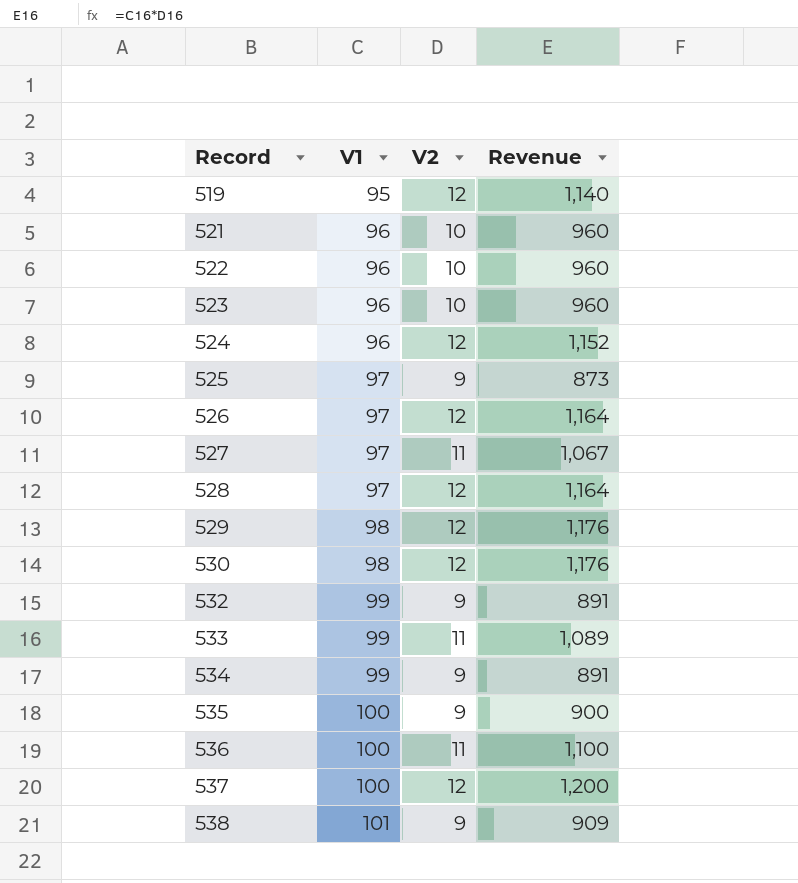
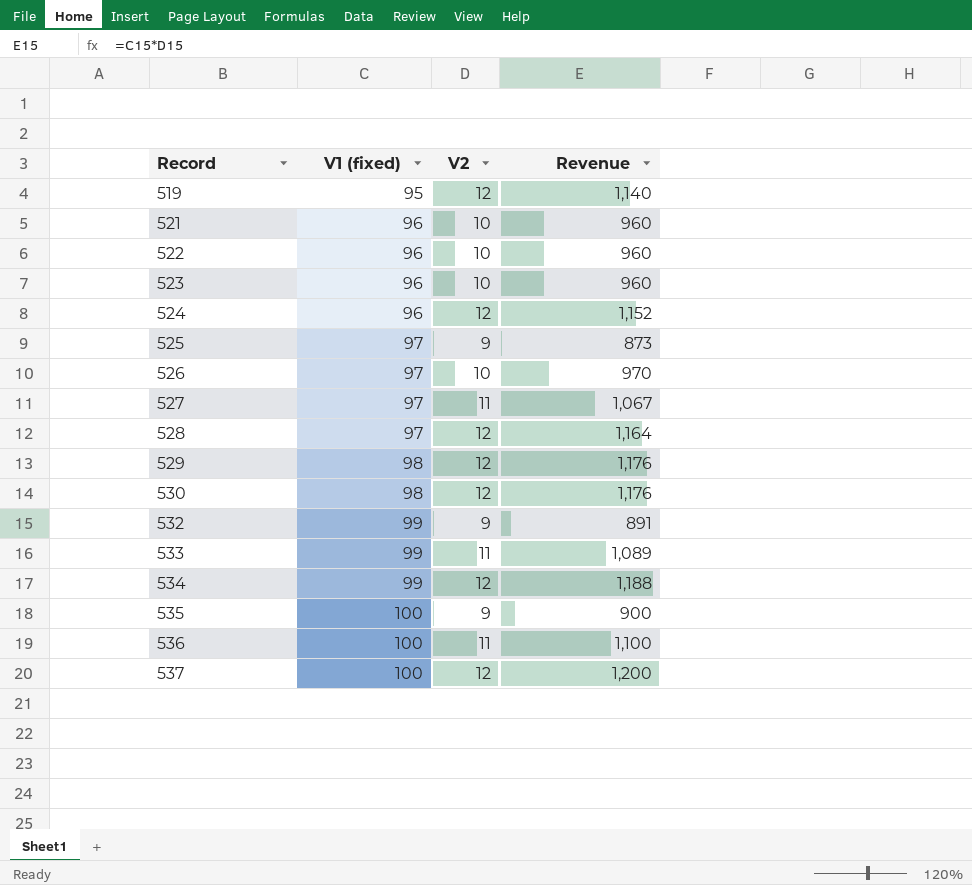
column name: V1 -> V1 (fixed)
row 538: 101 | 9 | 909 -> none
526 | V2: 12 -> 10
526 | Revenue: 1,164 -> 970
534 | V2: 9 -> 12
534 | Revenue: 891 -> 1,188

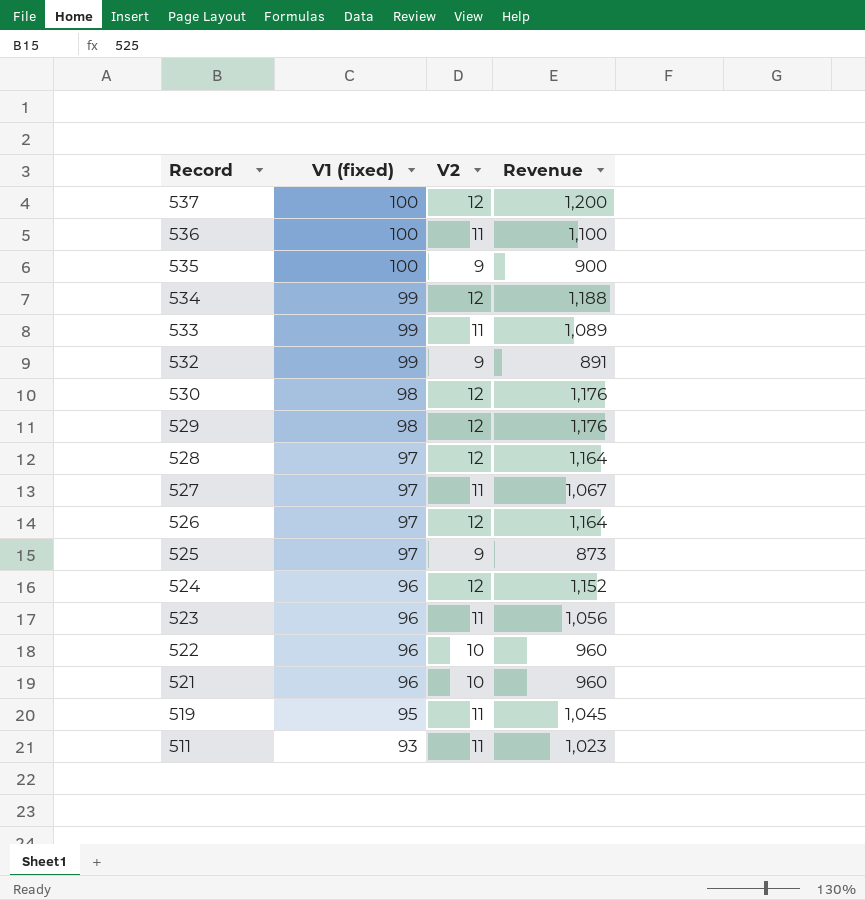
row order: Record ascending -> Record descending
526 | V2: 10 -> 12
526 | Revenue: 970 -> 1,164
523 | V2: 10 -> 11
523 | Revenue: 960 -> 1,056
519 | V2: 12 -> 11
519 | Revenue: 1,140 -> 1,045
row 511: none -> 93 | 11 | 1,023

